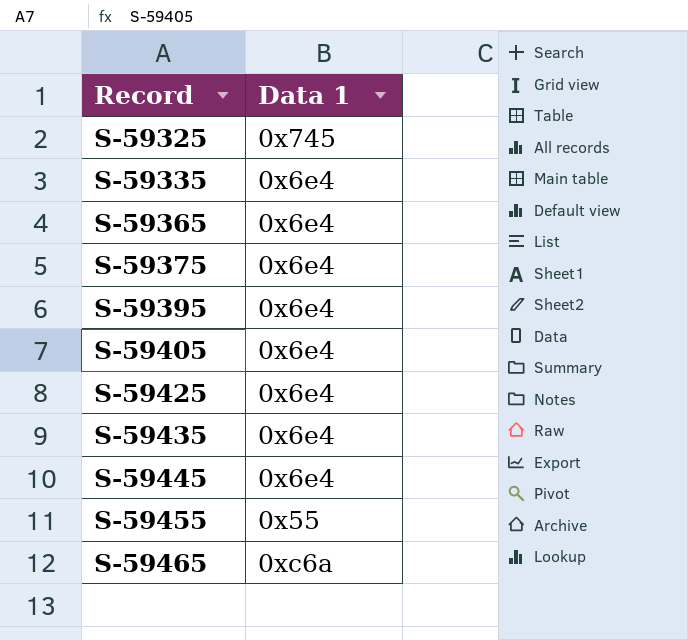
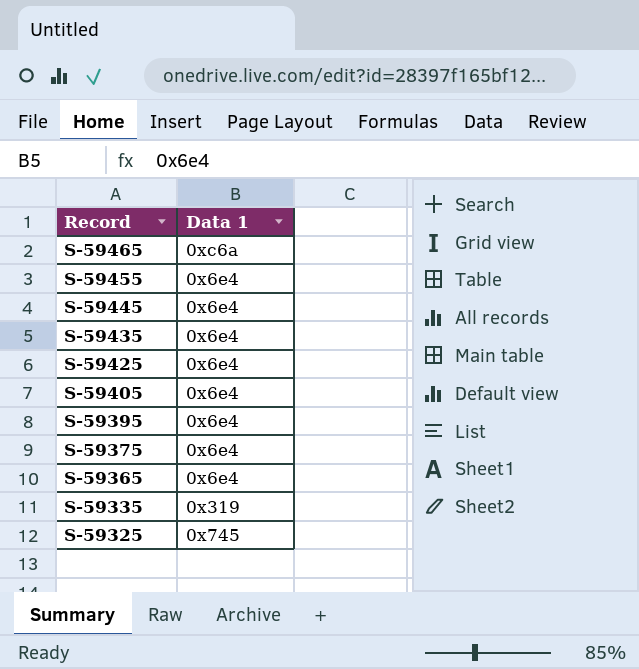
row order: Record ascending -> Record descending
S-59455 | Data 1: 0x55 -> 0x6e4
S-59335 | Data 1: 0x6e4 -> 0x319

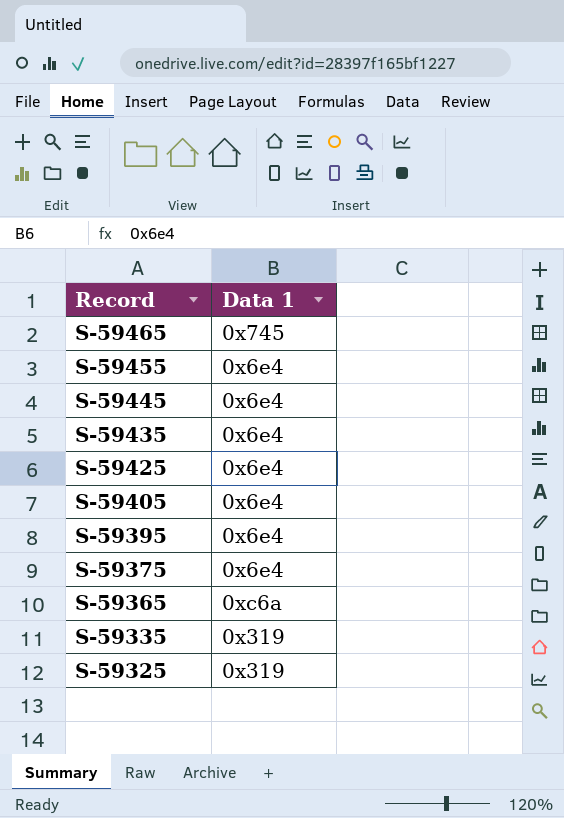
S-59465 | Data 1: 0xc6a -> 0x745
S-59365 | Data 1: 0x6e4 -> 0xc6a
S-59325 | Data 1: 0x745 -> 0x319

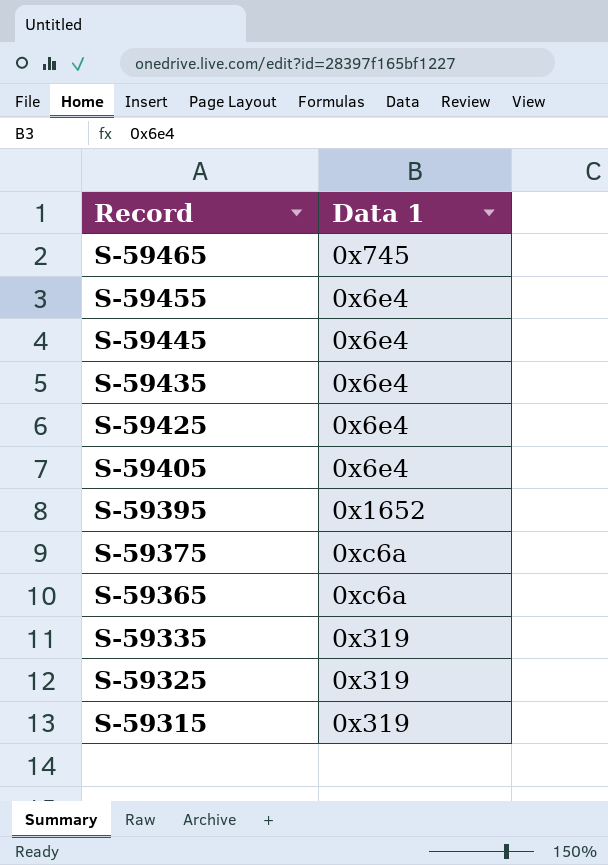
S-59395 | Data 1: 0x6e4 -> 0x1652
S-59375 | Data 1: 0x6e4 -> 0xc6a
row S-59315: none -> 0x319

